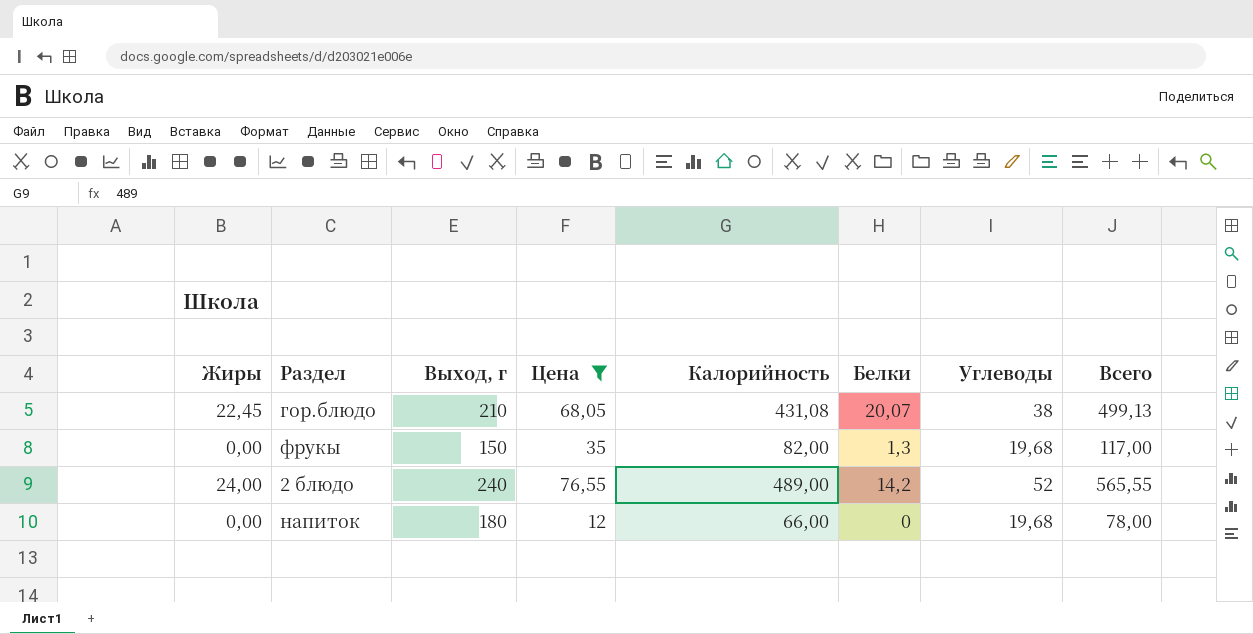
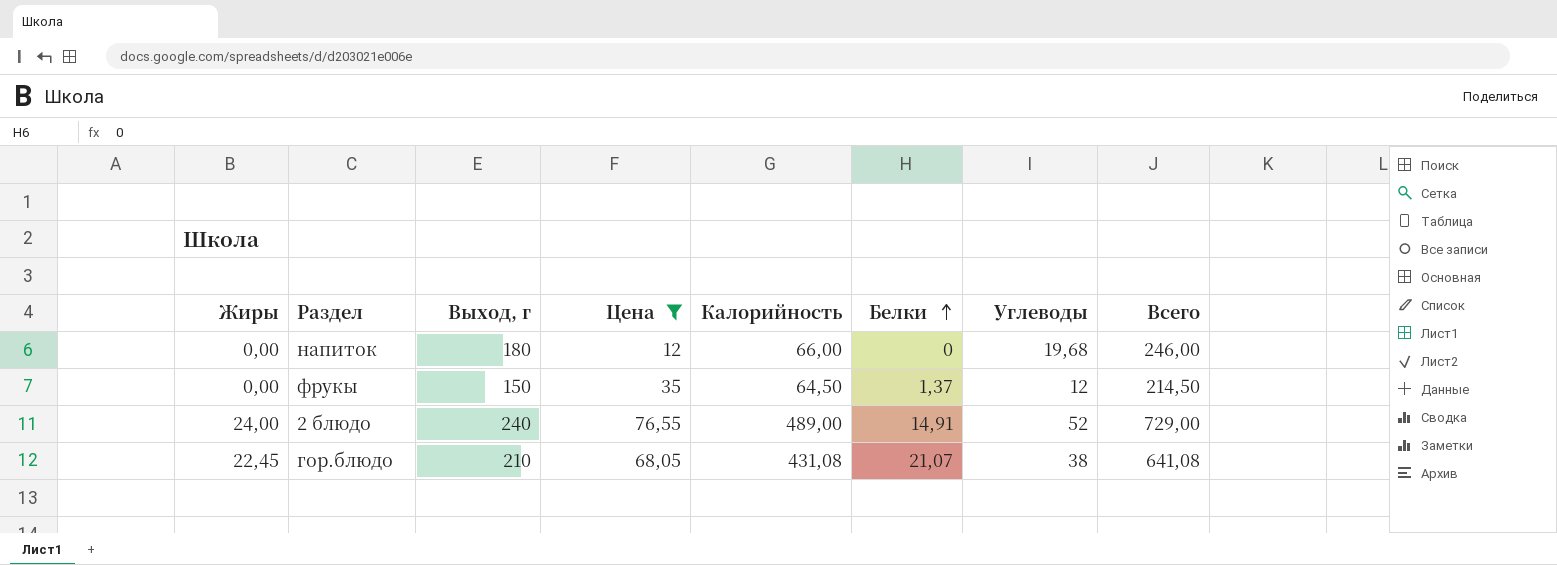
row order: none -> Белки ascending
column Всего | formula: [Цена] + [Калорийность] -> [Выход, г] + [Калорийность]
фрукы | Калорийность: 82,00 -> 64,50
фрукы | Белки: 1,3 -> 1,37
фрукы | Углеводы: 19,68 -> 12
2 блюдо | Белки: 14,2 -> 14,91
гор.блюдо | Белки: 20,07 -> 21,07

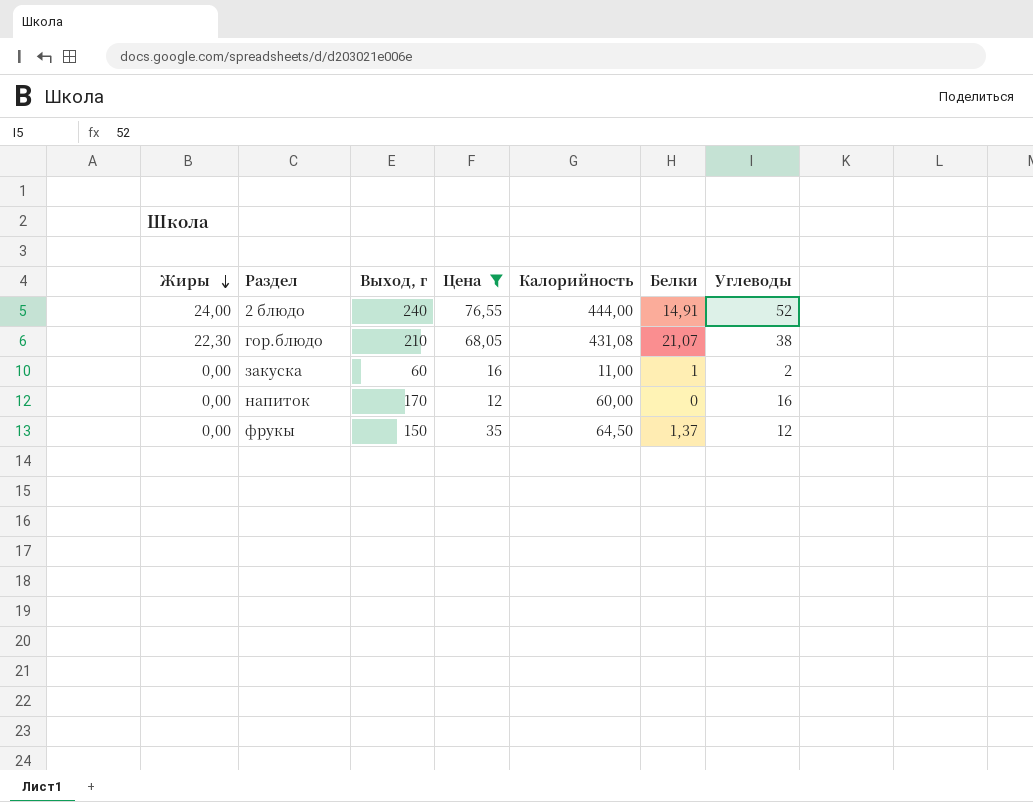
row order: Белки ascending -> Жиры descending
column Всего | formula: [Выход, г] + [Калорийность] -> none
2 блюдо | Калорийность: 489,00 -> 444,00
гор.блюдо | Жиры: 22,45 -> 22,30
row закуска: none -> 0,00 | 60 | 16 | 11,00 | 1 | 2
напиток | Выход, г: 180 -> 170
напиток | Калорийность: 66,00 -> 60,00
напиток | Углеводы: 19,68 -> 16

